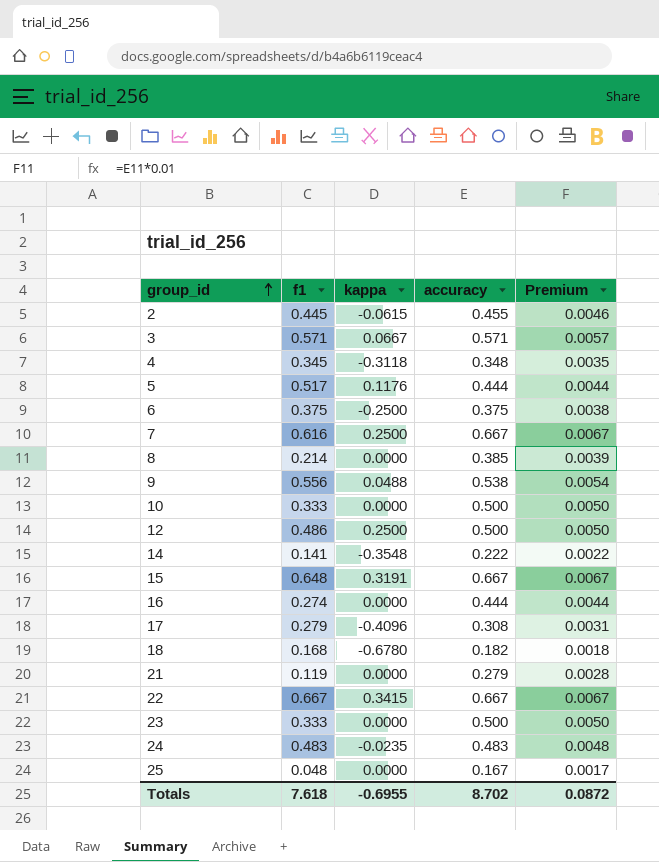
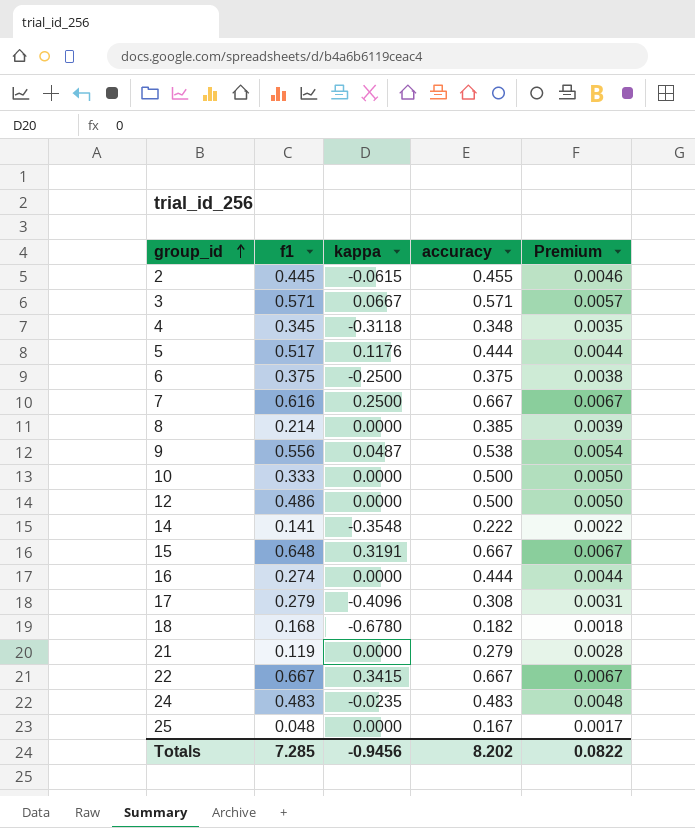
row 23: 0.333 | 0.0000 | 0.500 | 0.0050 -> none
9 | kappa: 0.0488 -> 0.0487
12 | kappa: 0.2500 -> 0.0000
Totals | f1: 7.618 -> 7.285
Totals | kappa: -0.6955 -> -0.9456
Totals | accuracy: 8.702 -> 8.202
Totals | Premium: 0.0872 -> 0.0822

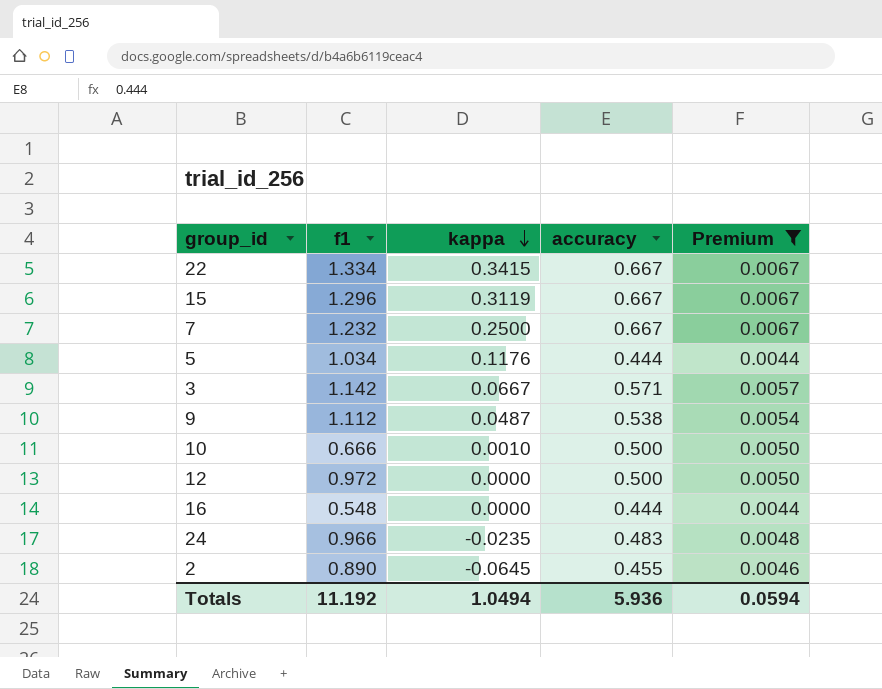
filter: none -> Premium >= 0.0044
row order: group_id ascending -> kappa descending
22 | f1: 0.667 -> 1.334
15 | f1: 0.648 -> 1.296
15 | kappa: 0.3191 -> 0.3119
7 | f1: 0.616 -> 1.232
5 | f1: 0.517 -> 1.034
3 | f1: 0.571 -> 1.142
9 | f1: 0.556 -> 1.112
10 | f1: 0.333 -> 0.666
10 | kappa: 0.0000 -> 0.0010
12 | f1: 0.486 -> 0.972
16 | f1: 0.274 -> 0.548
24 | f1: 0.483 -> 0.966
2 | f1: 0.445 -> 0.890
2 | kappa: -0.0615 -> -0.0645
Totals | f1: 7.285 -> 11.192
Totals | kappa: -0.9456 -> 1.0494
Totals | accuracy: 8.202 -> 5.936
Totals | Premium: 0.0822 -> 0.0594

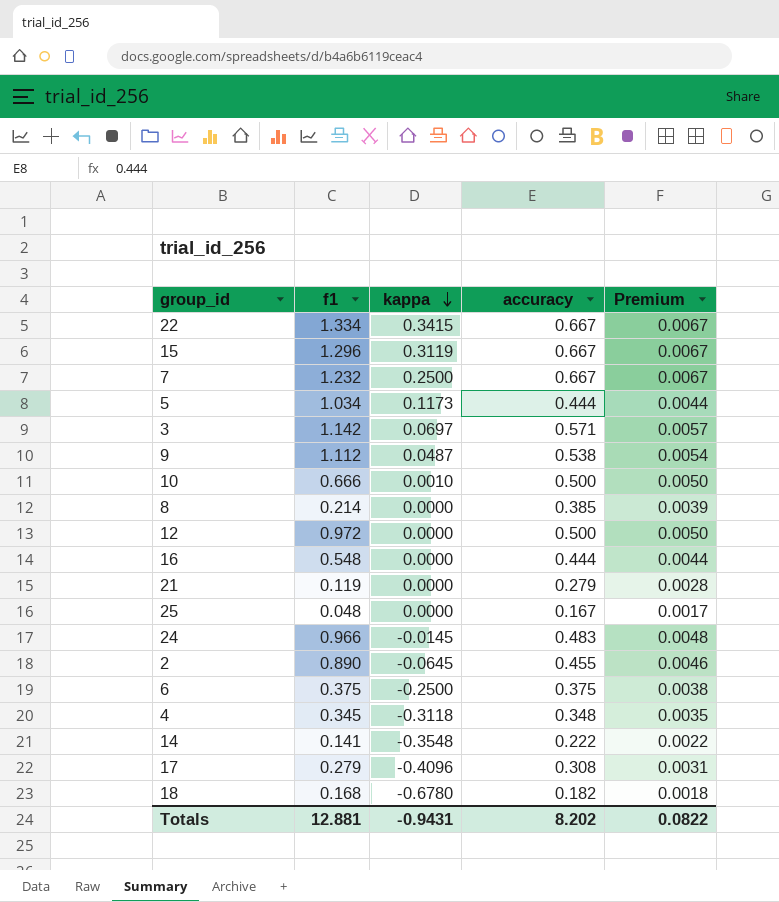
filter: Premium >= 0.0044 -> none
5 | kappa: 0.1176 -> 0.1173
3 | kappa: 0.0667 -> 0.0697
24 | kappa: -0.0235 -> -0.0145
Totals | f1: 11.192 -> 12.881
Totals | kappa: 1.0494 -> -0.9431
Totals | accuracy: 5.936 -> 8.202
Totals | Premium: 0.0594 -> 0.0822

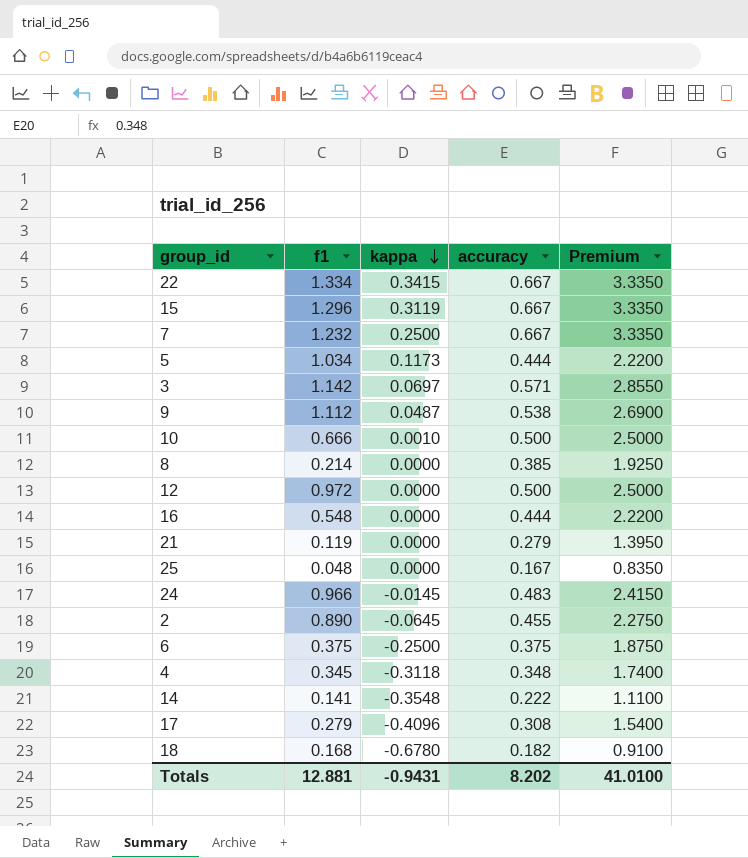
column Premium | formula: [accuracy] * 0.01 -> [accuracy] * 5
Totals | Premium: 0.0822 -> 41.0100

